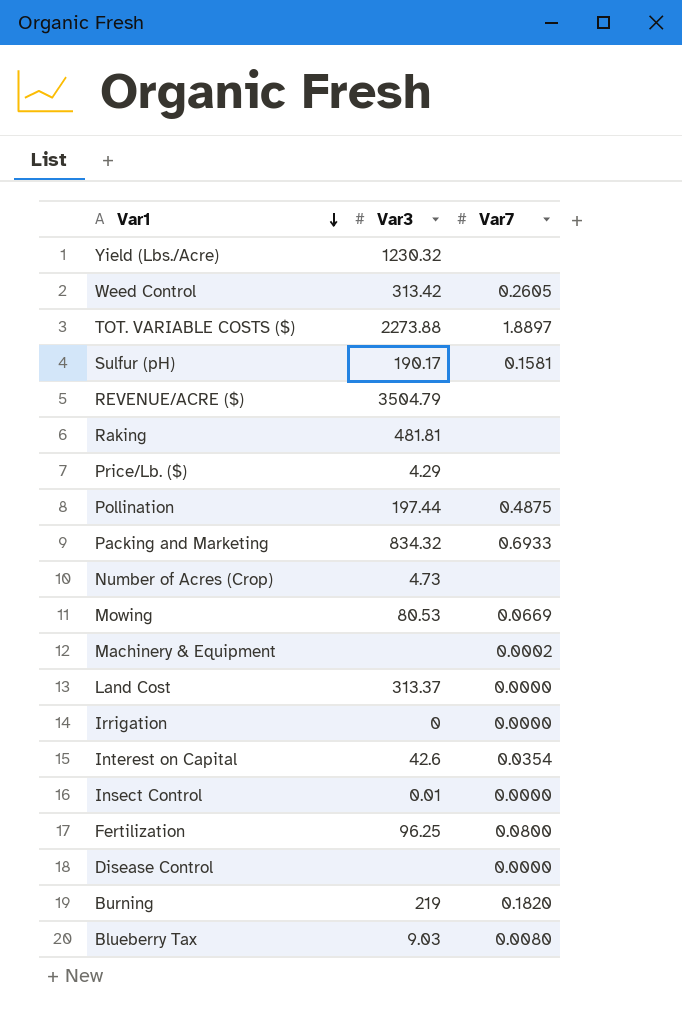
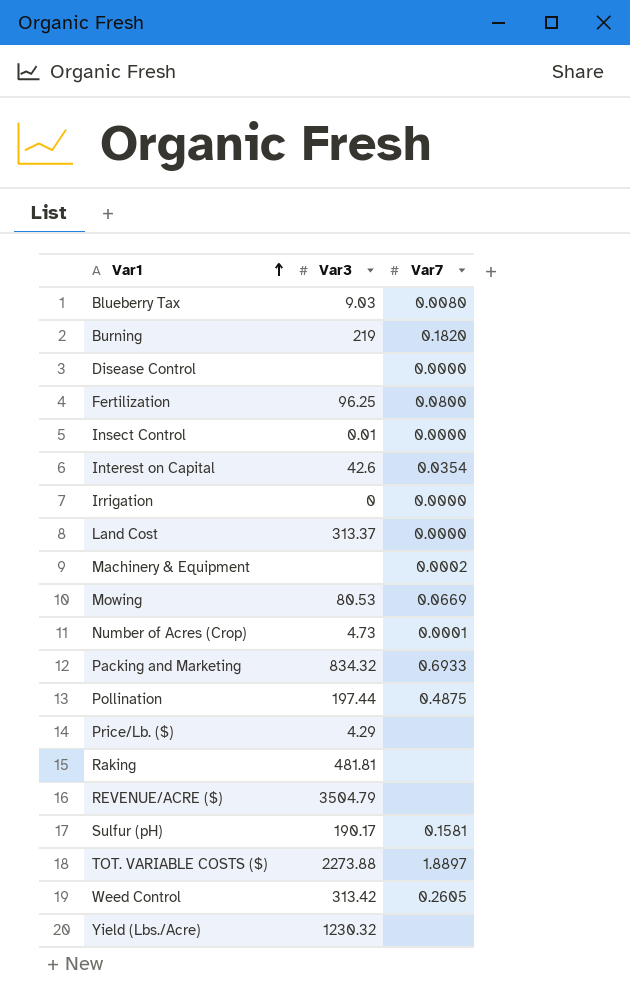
row order: Var1 descending -> Var1 ascending
Number of Acres (Crop) | Var7: none -> 0.0001

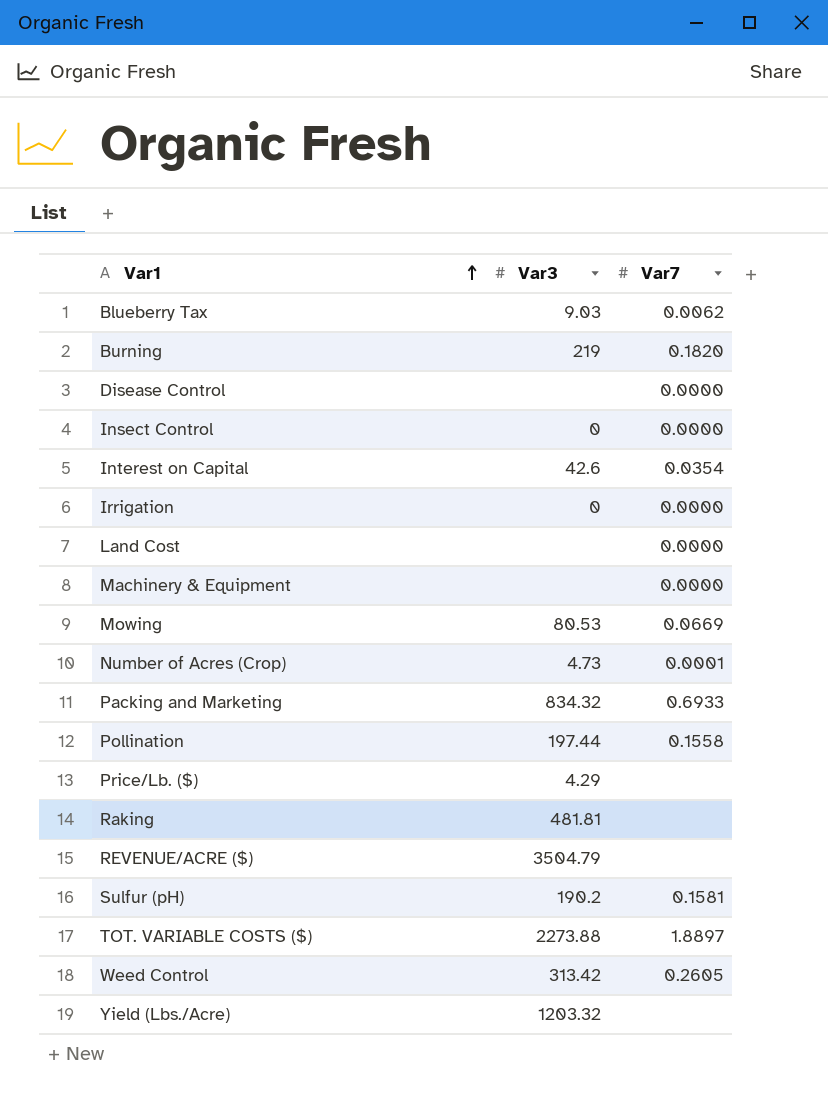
row Fertilization: 96.25 | 0.0800 -> none
Blueberry Tax | Var7: 0.0080 -> 0.0062
Insect Control | Var3: 0.01 -> 0
Land Cost | Var3: 313.37 -> none
Machinery & Equipment | Var7: 0.0002 -> 0.0000
Pollination | Var7: 0.4875 -> 0.1558
Sulfur (pH) | Var3: 190.17 -> 190.2
Yield (Lbs./Acre) | Var3: 1230.32 -> 1203.32

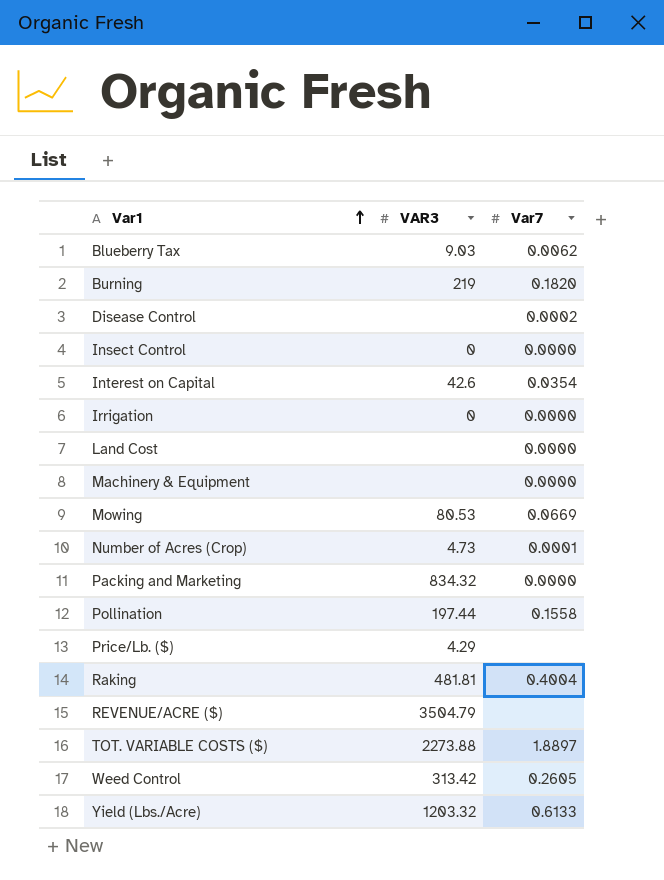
column name: Var3 -> VAR3
row Sulfur (pH): 190.2 | 0.1581 -> none
Disease Control | Var7: 0.0000 -> 0.0002
Packing and Marketing | Var7: 0.6933 -> 0.0000
Raking | Var7: none -> 0.4004
Yield (Lbs./Acre) | Var7: none -> 0.6133

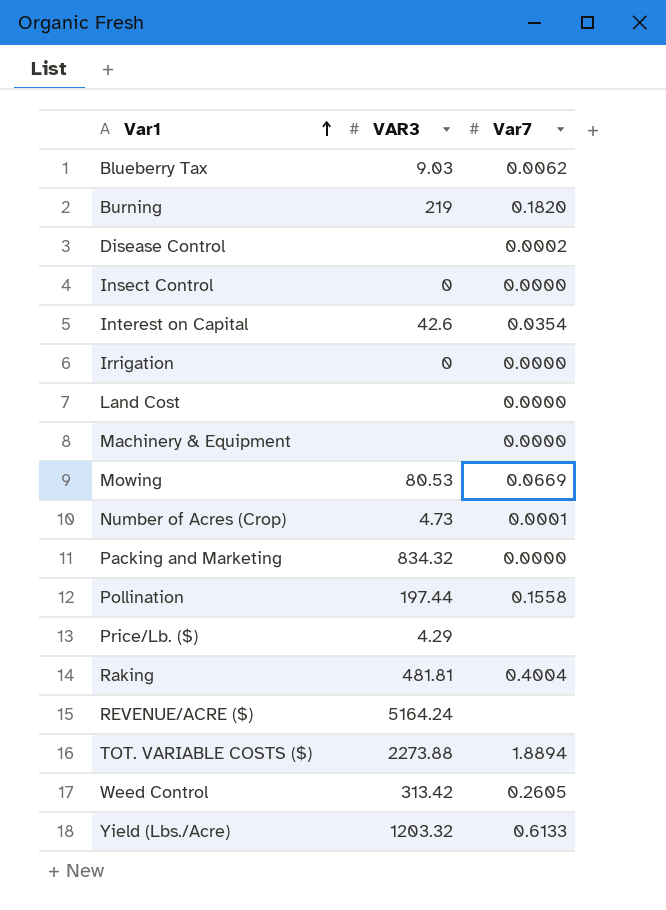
REVENUE/ACRE ($) | VAR3: 3504.79 -> 5164.24
TOT. VARIABLE COSTS ($) | Var7: 1.8897 -> 1.8894

